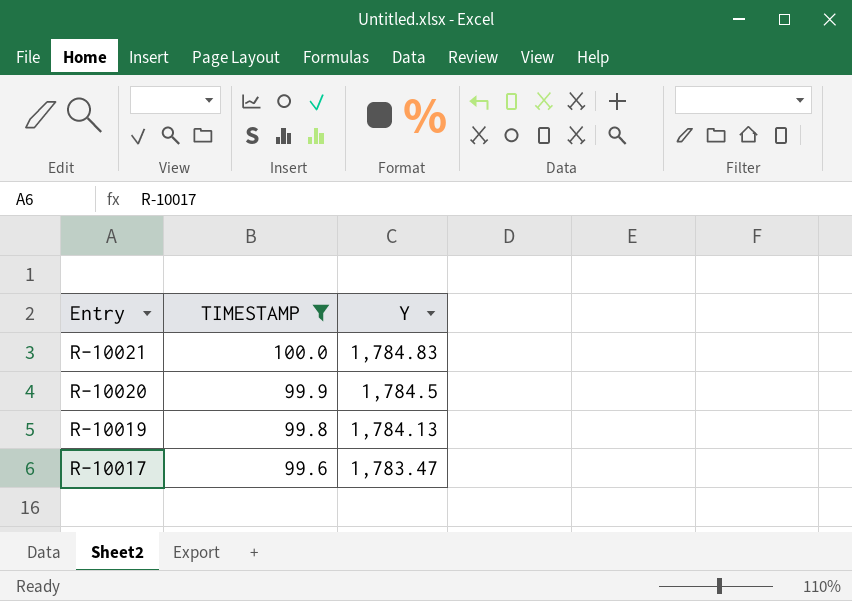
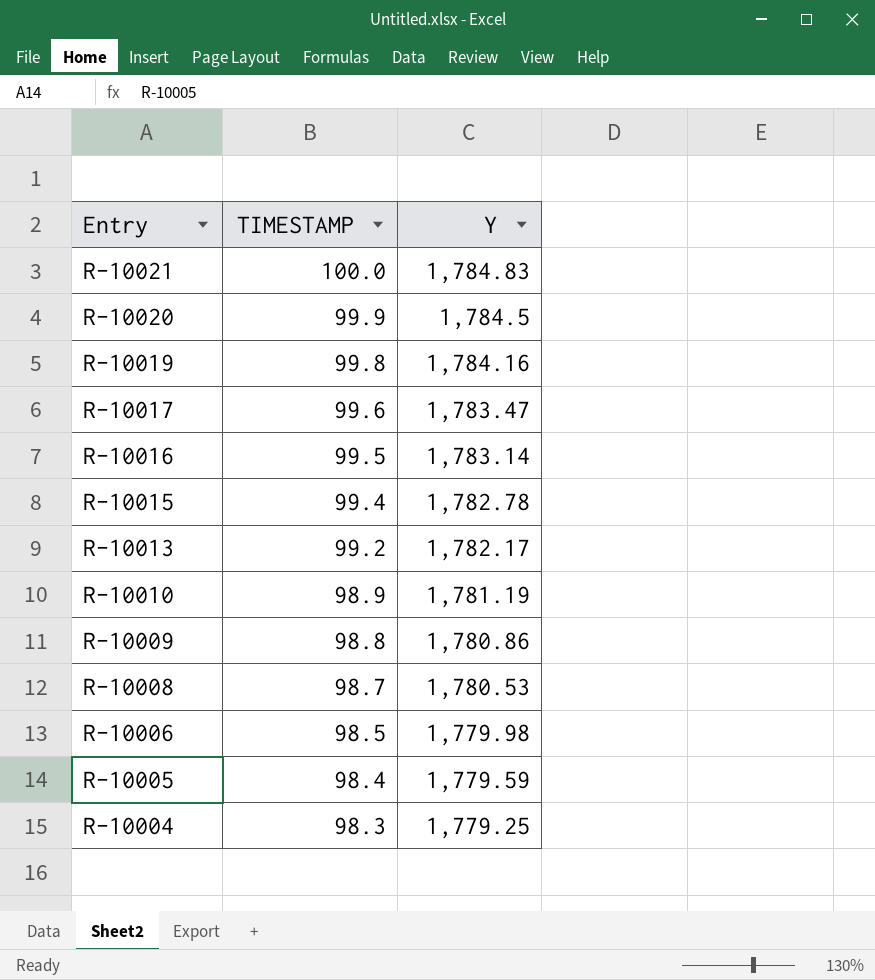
filter: TIMESTAMP >= 99.6 -> none
R-10019 | Y: 1,784.13 -> 1,784.16

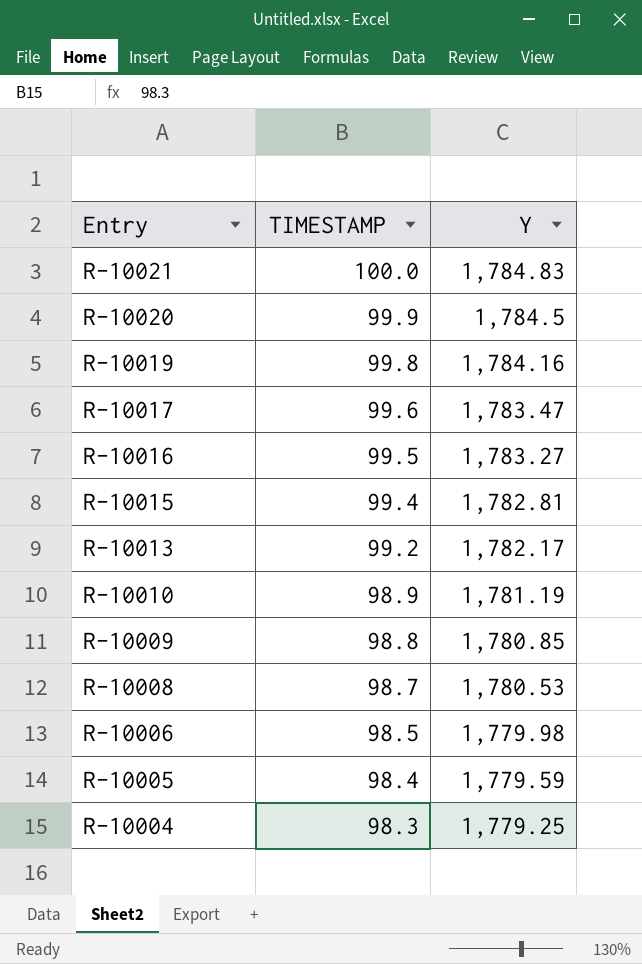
R-10016 | Y: 1,783.14 -> 1,783.27
R-10015 | Y: 1,782.78 -> 1,782.81
R-10009 | Y: 1,780.86 -> 1,780.85

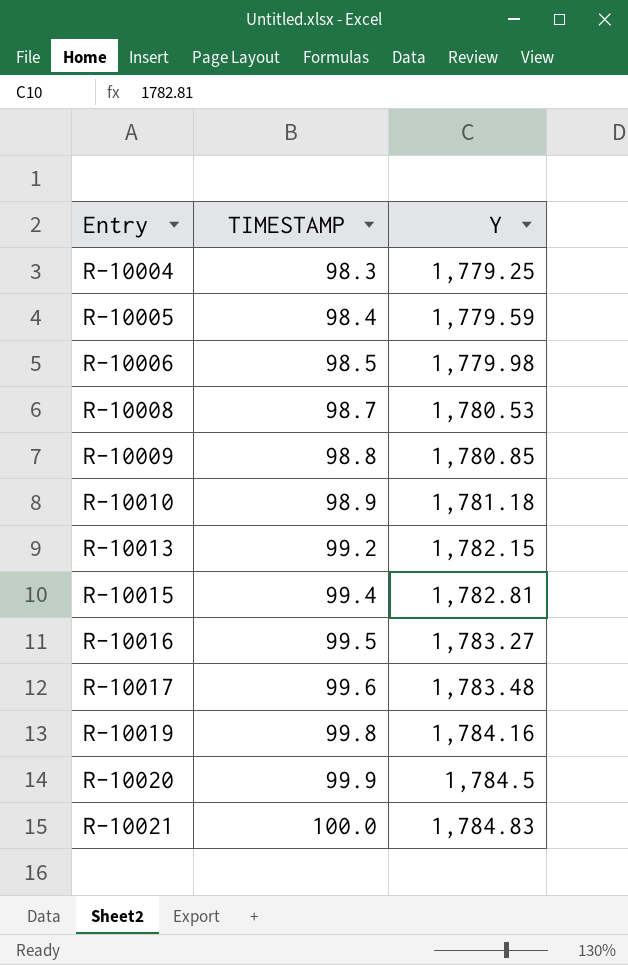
row order: Entry descending -> Entry ascending
R-10010 | Y: 1,781.19 -> 1,781.18
R-10013 | Y: 1,782.17 -> 1,782.15
R-10017 | Y: 1,783.47 -> 1,783.48

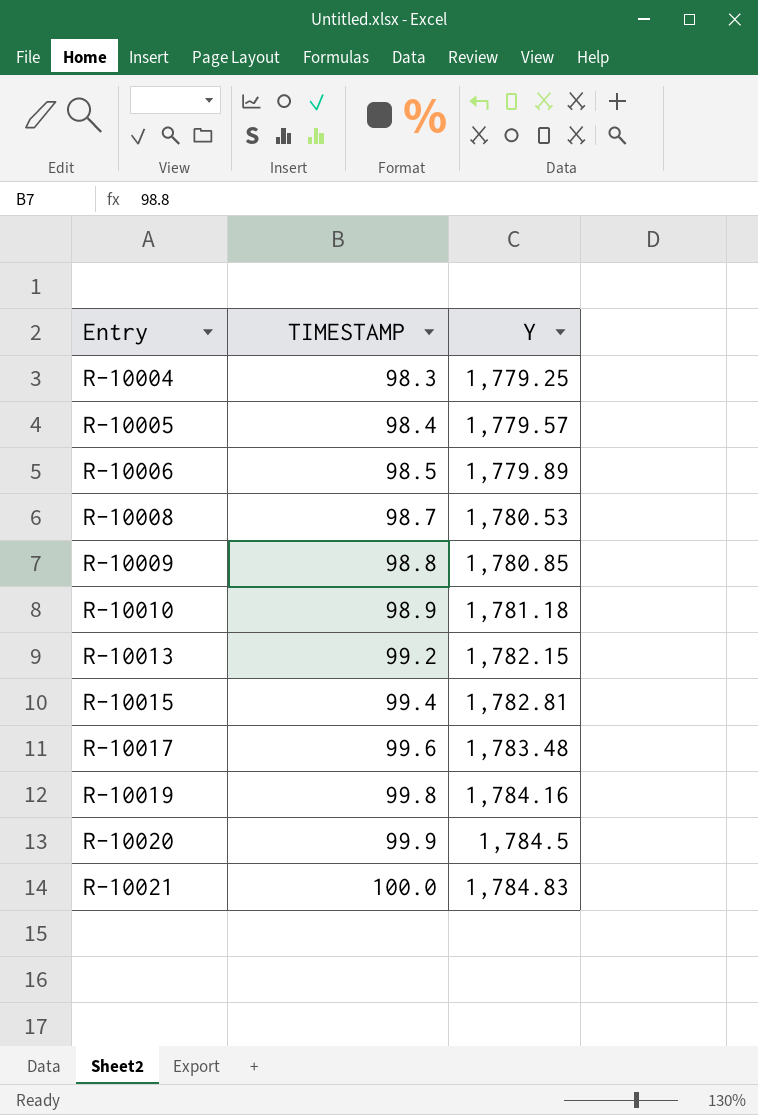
row R-10016: 99.5 | 1,783.27 -> none
R-10005 | Y: 1,779.59 -> 1,779.57
R-10006 | Y: 1,779.98 -> 1,779.89

